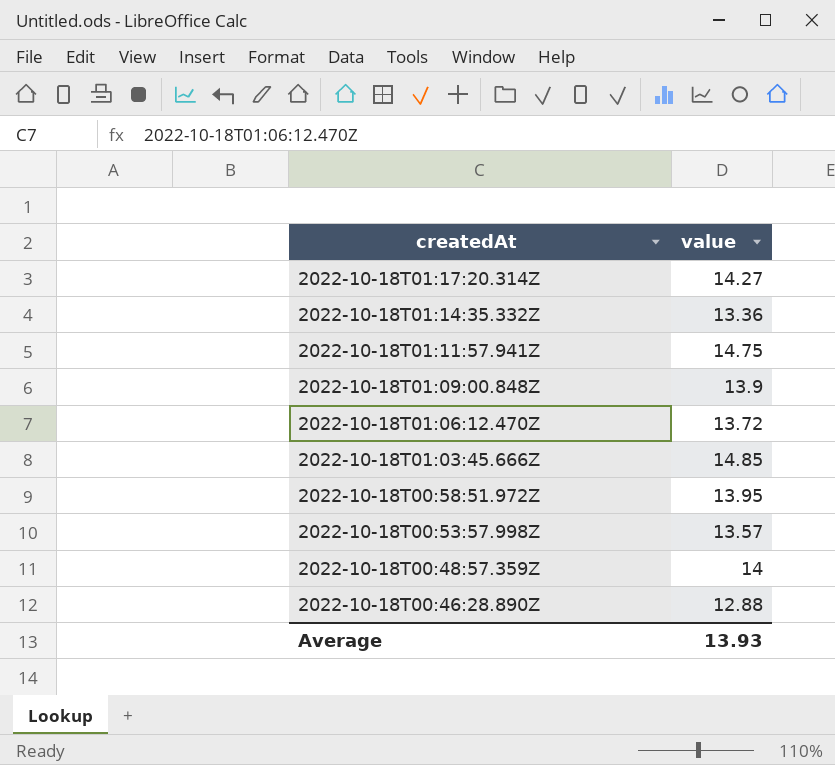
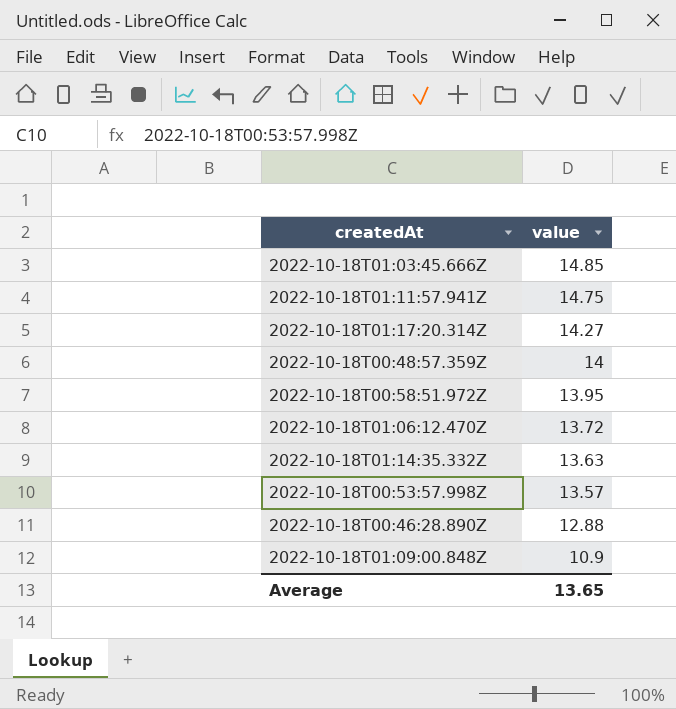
row order: createdAt descending -> value descending
2022-10-18T01:14:35.332Z | value: 13.36 -> 13.63
2022-10-18T01:09:00.848Z | value: 13.9 -> 10.9
Average | value: 13.93 -> 13.65

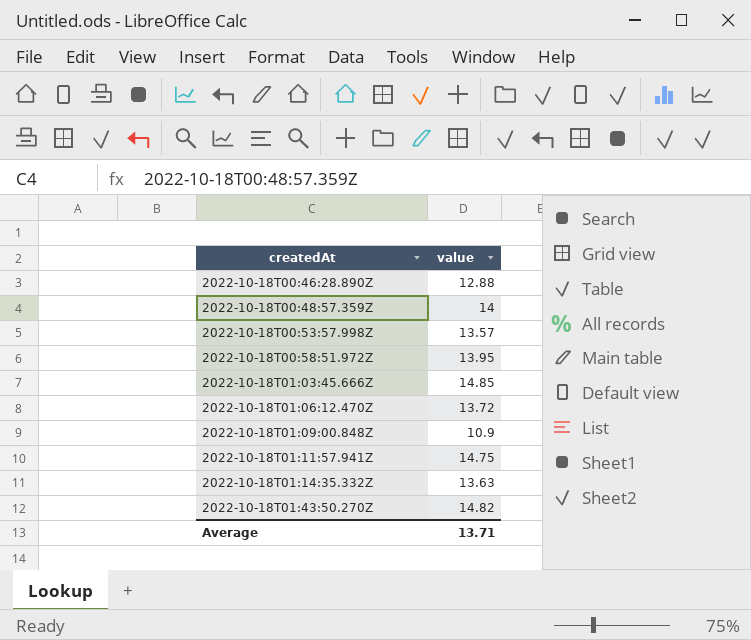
row order: value descending -> createdAt ascending
row 2022-10-18T01:17:20.314Z: 14.27 -> none
row 2022-10-18T01:43:50.270Z: none -> 14.82
Average | value: 13.65 -> 13.71

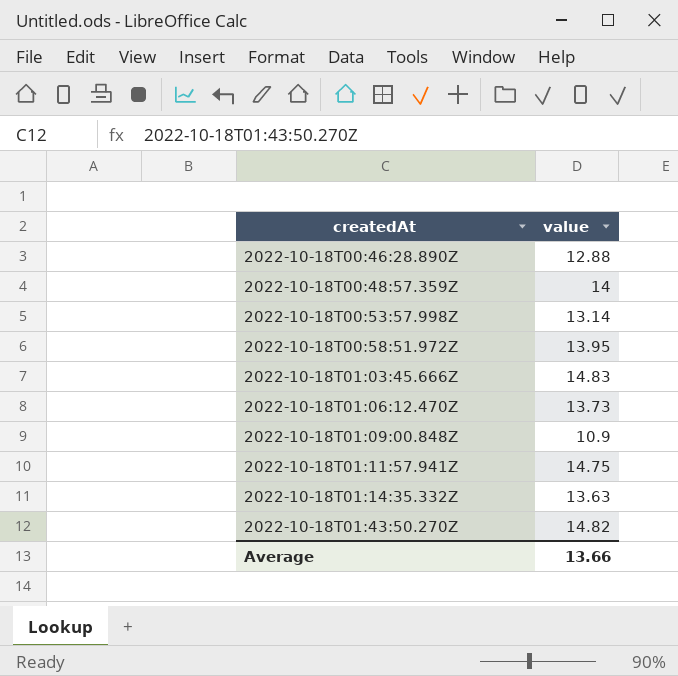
2022-10-18T00:53:57.998Z | value: 13.57 -> 13.14
2022-10-18T01:03:45.666Z | value: 14.85 -> 14.83
2022-10-18T01:06:12.470Z | value: 13.72 -> 13.73
Average | value: 13.71 -> 13.66

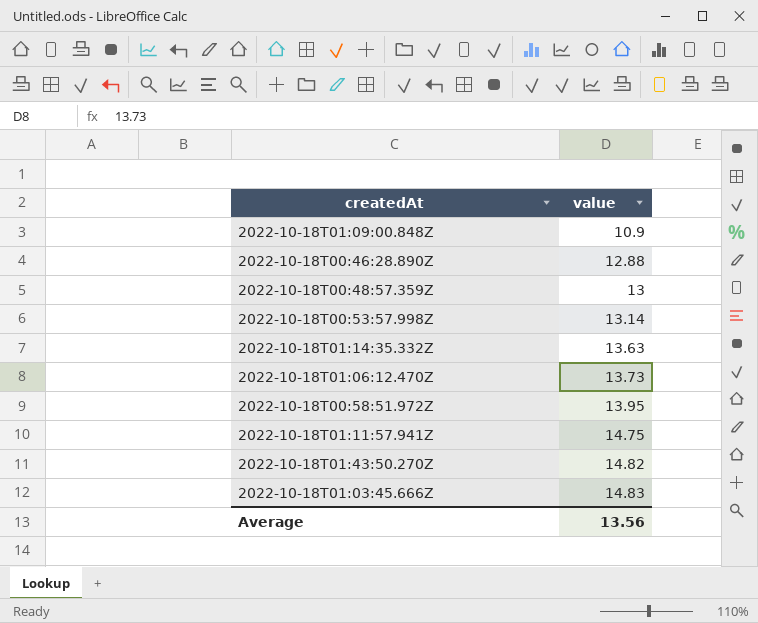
row order: createdAt ascending -> value ascending
2022-10-18T00:48:57.359Z | value: 14 -> 13
Average | value: 13.66 -> 13.56

